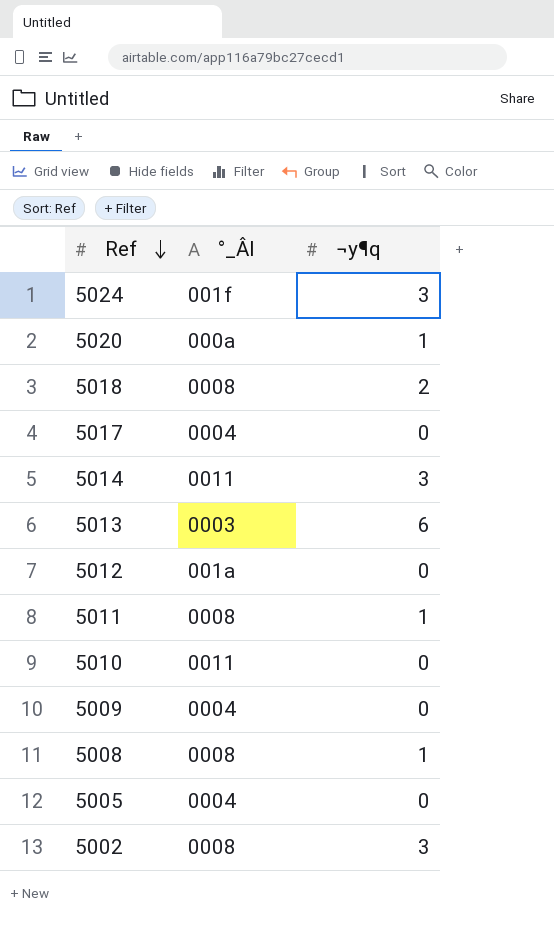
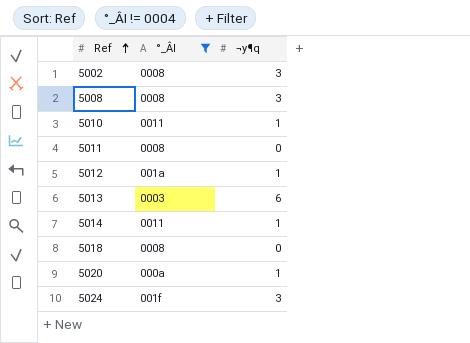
filter: none -> °_ÂI != 0004
row order: Ref descending -> Ref ascending
5008 | ¬y¶q: 1 -> 3
5010 | ¬y¶q: 0 -> 1
5011 | ¬y¶q: 1 -> 0
5012 | ¬y¶q: 0 -> 1
5014 | ¬y¶q: 3 -> 1
5018 | ¬y¶q: 2 -> 0

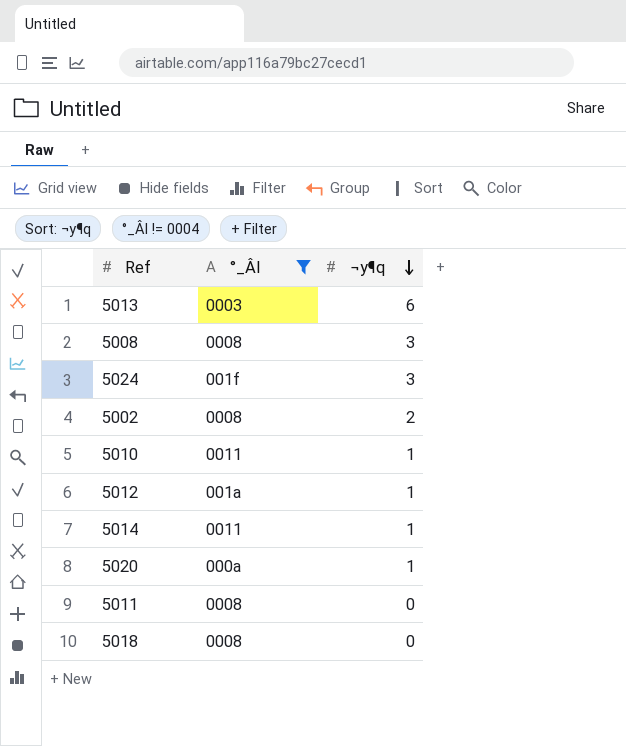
row order: Ref ascending -> ¬y¶q descending
5002 | ¬y¶q: 3 -> 2

